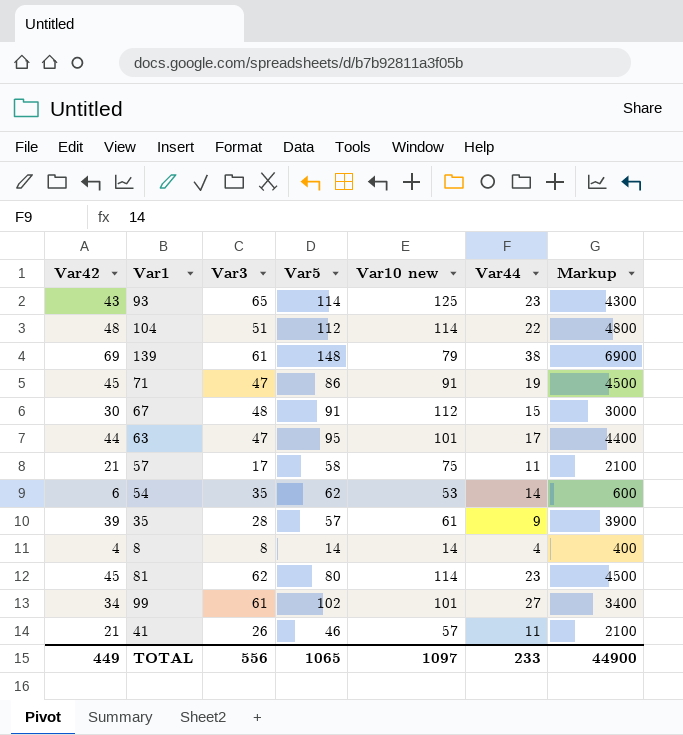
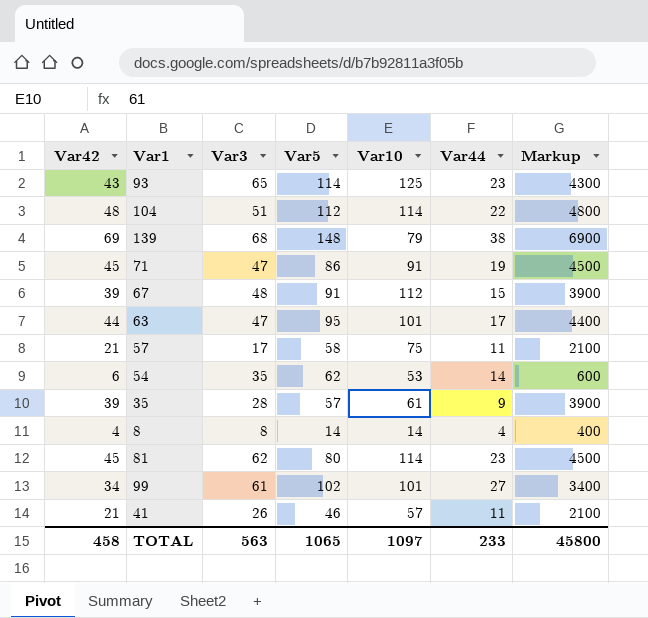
column name: Var10 new -> Var10
139 | Var3: 61 -> 68
67 | Var42: 30 -> 39
67 | Markup: 3000 -> 3900
TOTAL | Var42: 449 -> 458
TOTAL | Var3: 556 -> 563
TOTAL | Markup: 44900 -> 45800

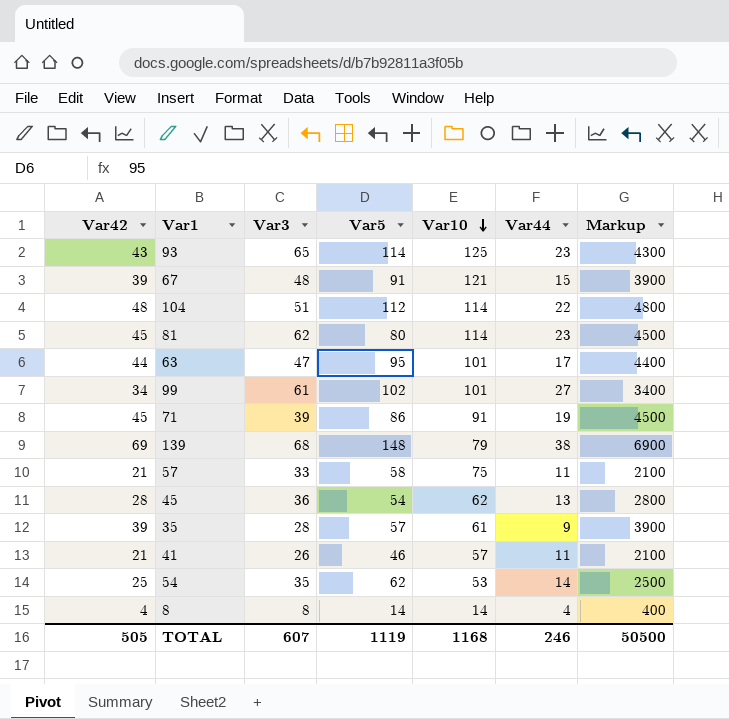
row order: none -> Var10 descending
67 | Var10: 112 -> 121
71 | Var3: 47 -> 39
57 | Var3: 17 -> 33
row 45: none -> 28 | 36 | 54 | 62 | 13 | 2800
54 | Var42: 6 -> 25
54 | Markup: 600 -> 2500
TOTAL | Var42: 458 -> 505
TOTAL | Var3: 563 -> 607
TOTAL | Var5: 1065 -> 1119
TOTAL | Var10: 1097 -> 1168
TOTAL | Var44: 233 -> 246
TOTAL | Markup: 45800 -> 50500

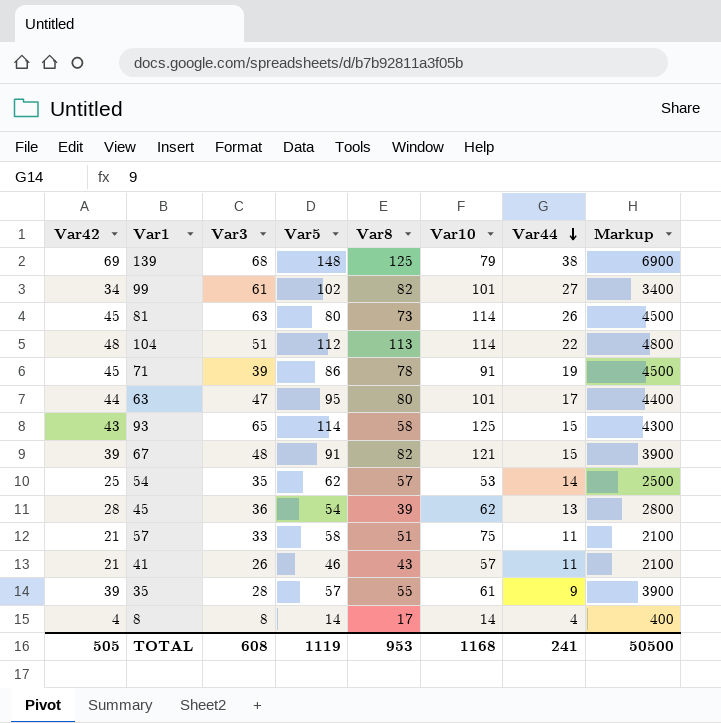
row order: Var10 descending -> Var44 descending
column Var8 | position: none -> 5
81 | Var3: 62 -> 63
81 | Var44: 23 -> 26
93 | Var44: 23 -> 15
TOTAL | Var3: 607 -> 608
TOTAL | Var44: 246 -> 241

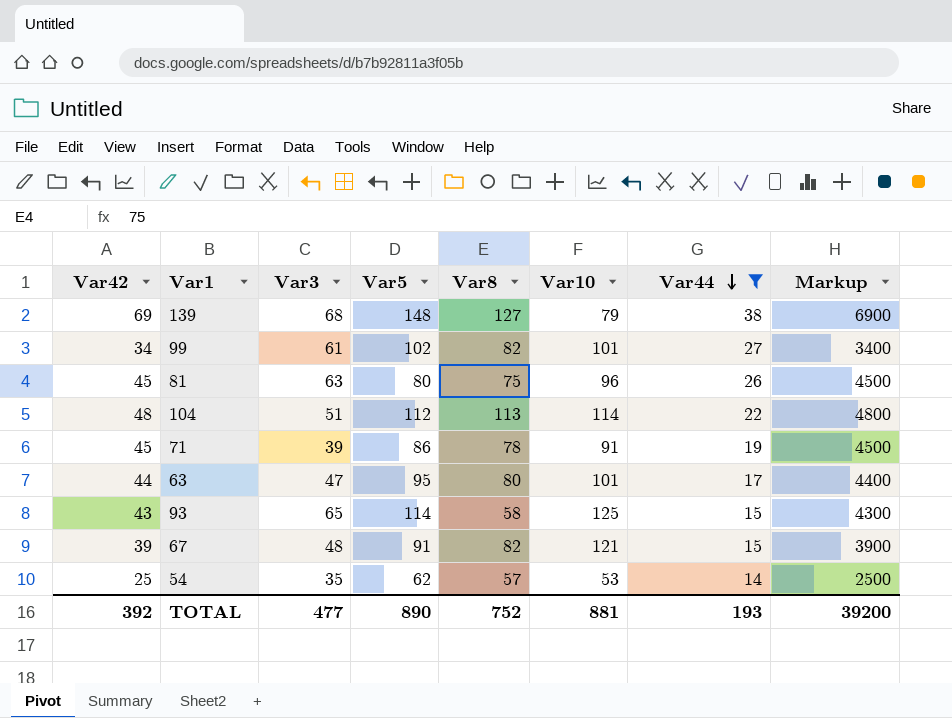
filter: none -> Var44 >= 14
139 | Var8: 125 -> 127
81 | Var8: 73 -> 75
81 | Var10: 114 -> 96
TOTAL | Var42: 505 -> 392
TOTAL | Var3: 608 -> 477
TOTAL | Var5: 1119 -> 890
TOTAL | Var8: 953 -> 752
TOTAL | Var10: 1168 -> 881
TOTAL | Var44: 241 -> 193
TOTAL | Markup: 50500 -> 39200

